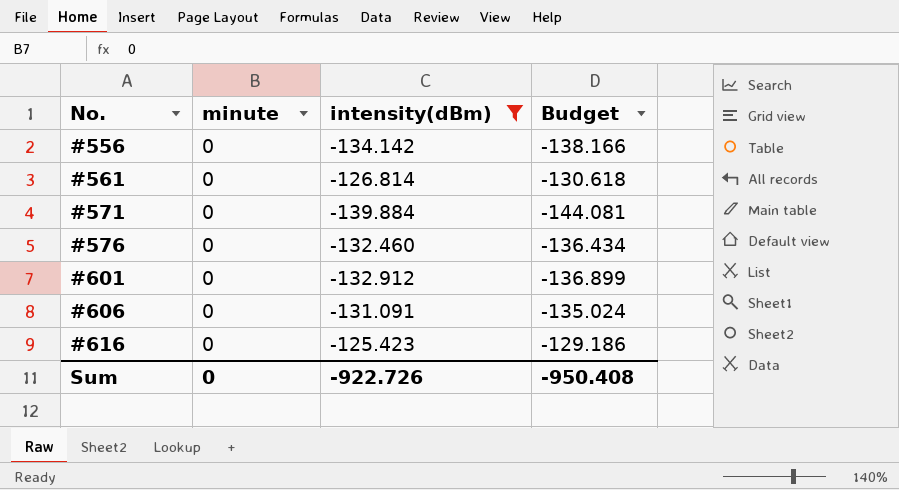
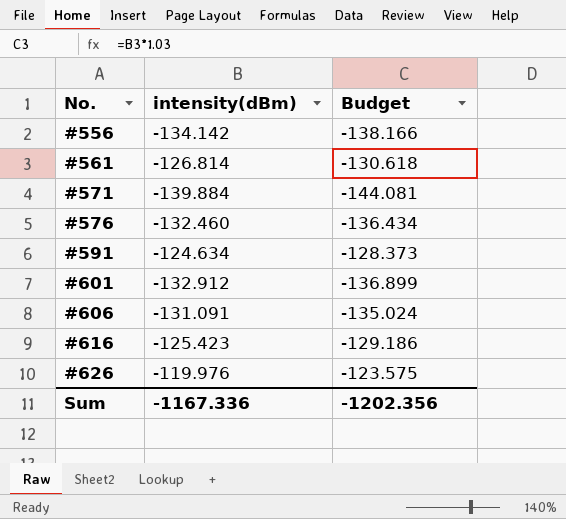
filter: intensity(dBm) <= -125.423 -> none
column minute | position: 2 -> none
Sum | intensity(dBm): -922.726 -> -1167.336
Sum | Budget: -950.408 -> -1202.356

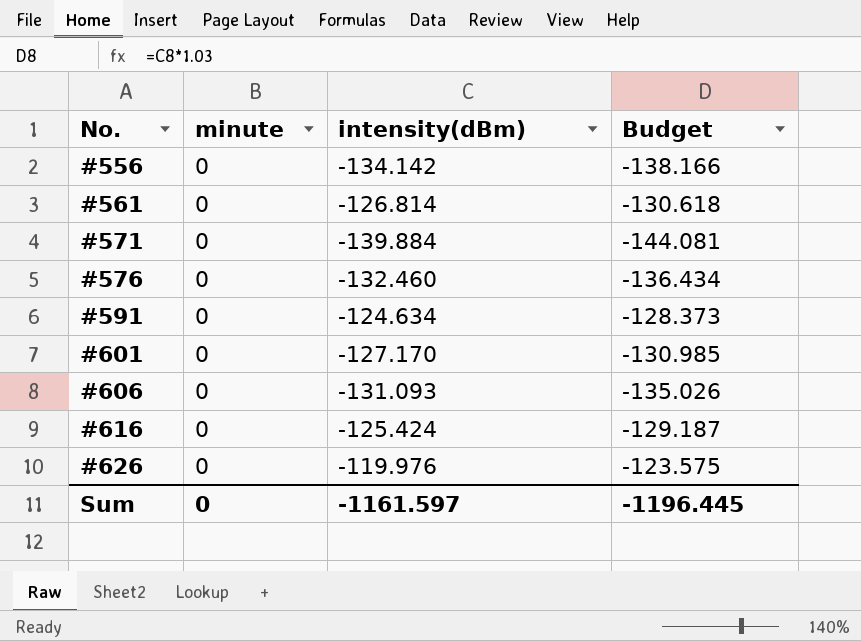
column minute | position: none -> 2
#601 | intensity(dBm): -132.912 -> -127.170
#601 | Budget: -136.899 -> -130.985
#606 | intensity(dBm): -131.091 -> -131.093
#606 | Budget: -135.024 -> -135.026
#616 | intensity(dBm): -125.423 -> -125.424
#616 | Budget: -129.186 -> -129.187
Sum | intensity(dBm): -1167.336 -> -1161.597
Sum | Budget: -1202.356 -> -1196.445

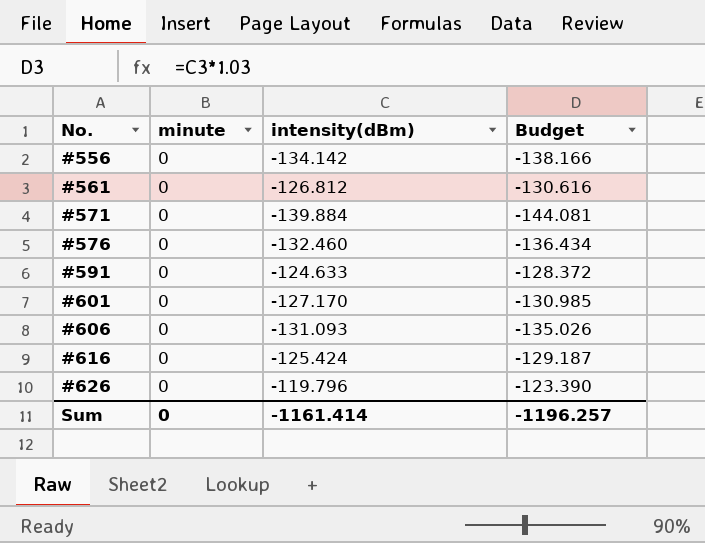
#561 | intensity(dBm): -126.814 -> -126.812
#561 | Budget: -130.618 -> -130.616
#591 | intensity(dBm): -124.634 -> -124.633
#591 | Budget: -128.373 -> -128.372
#626 | intensity(dBm): -119.976 -> -119.796
#626 | Budget: -123.575 -> -123.390
Sum | intensity(dBm): -1161.597 -> -1161.414
Sum | Budget: -1196.445 -> -1196.257

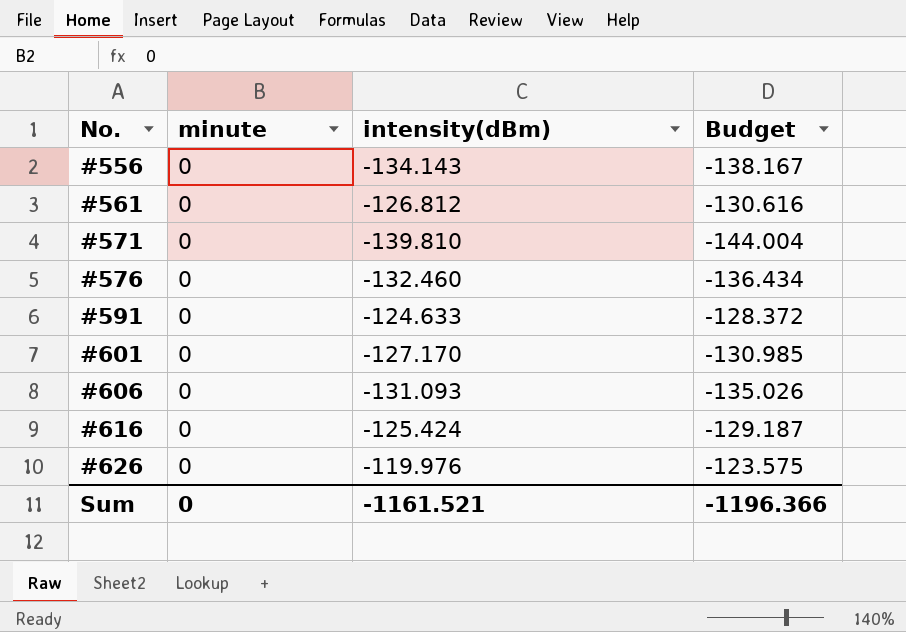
#556 | intensity(dBm): -134.142 -> -134.143
#556 | Budget: -138.166 -> -138.167
#571 | intensity(dBm): -139.884 -> -139.810
#571 | Budget: -144.081 -> -144.004
#626 | intensity(dBm): -119.796 -> -119.976
#626 | Budget: -123.390 -> -123.575
Sum | intensity(dBm): -1161.414 -> -1161.521
Sum | Budget: -1196.257 -> -1196.366

